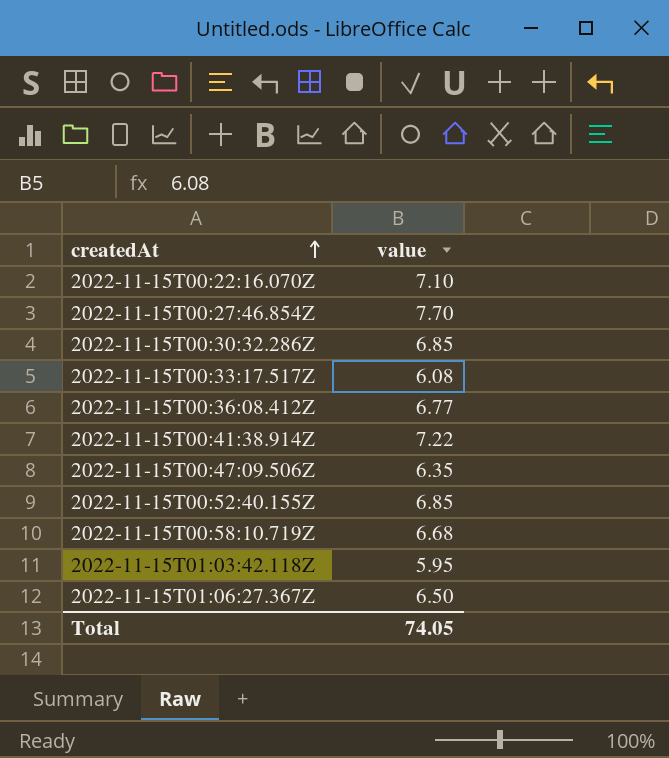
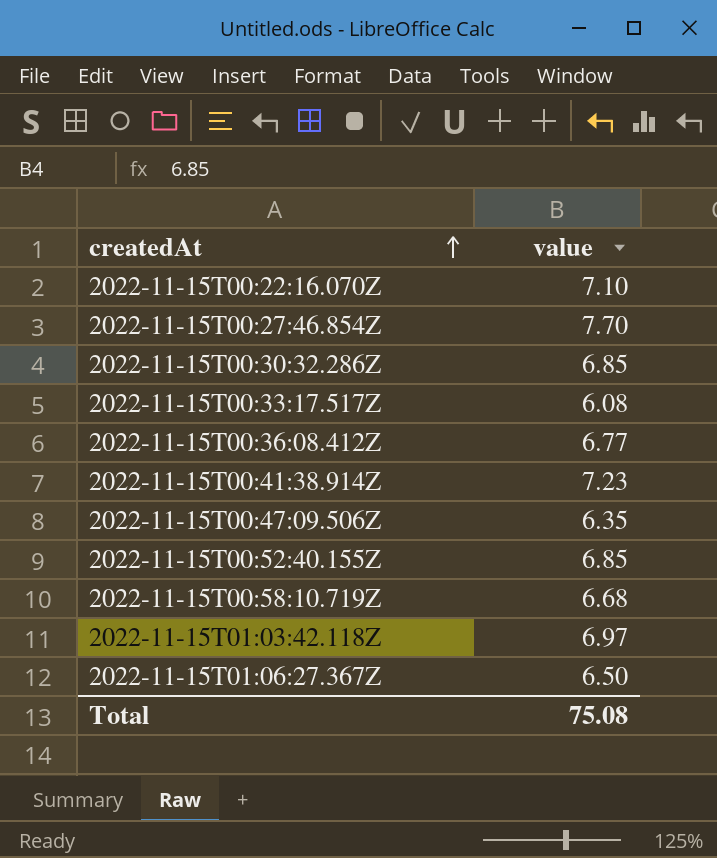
2022-11-15T00:41:38.914Z | value: 7.22 -> 7.23
2022-11-15T01:03:42.118Z | value: 5.95 -> 6.97
Total | value: 74.05 -> 75.08

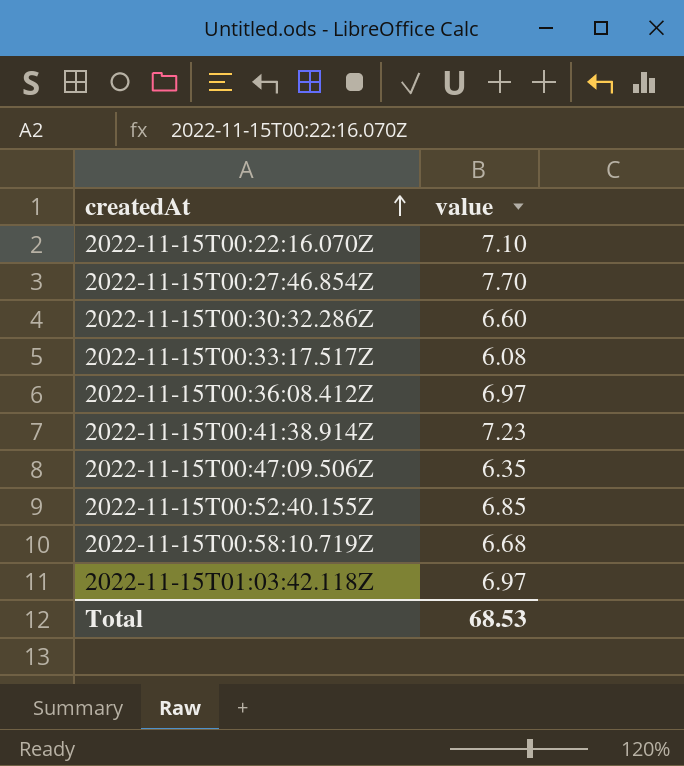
row 2022-11-15T01:06:27.367Z: 6.50 -> none
2022-11-15T00:30:32.286Z | value: 6.85 -> 6.60
2022-11-15T00:36:08.412Z | value: 6.77 -> 6.97
Total | value: 75.08 -> 68.53

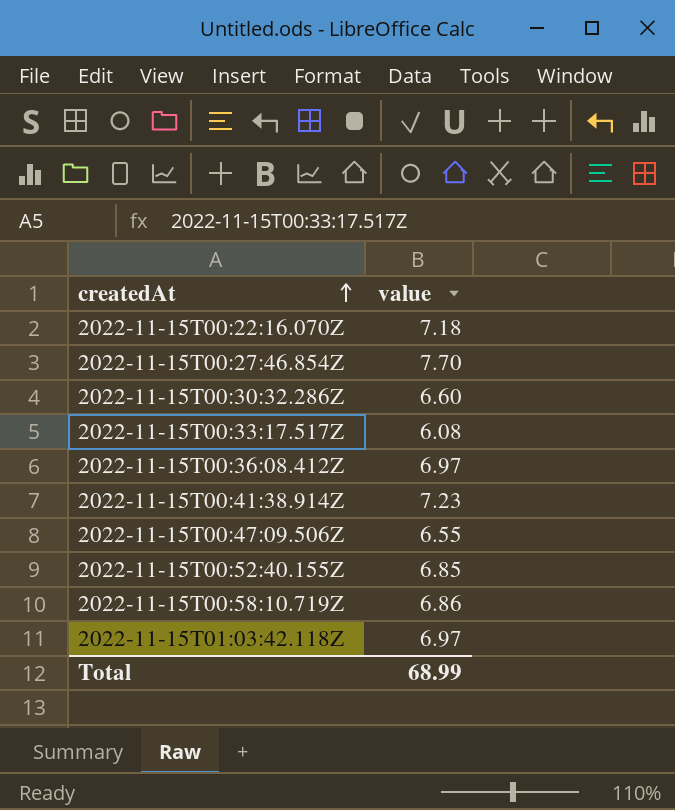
2022-11-15T00:22:16.070Z | value: 7.10 -> 7.18
2022-11-15T00:47:09.506Z | value: 6.35 -> 6.55
2022-11-15T00:58:10.719Z | value: 6.68 -> 6.86
Total | value: 68.53 -> 68.99

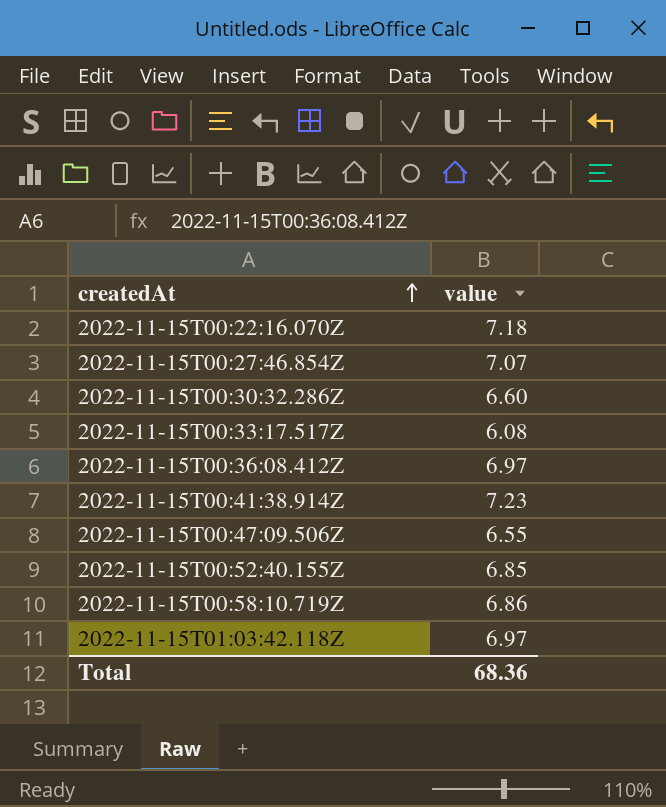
2022-11-15T00:27:46.854Z | value: 7.70 -> 7.07
Total | value: 68.99 -> 68.36

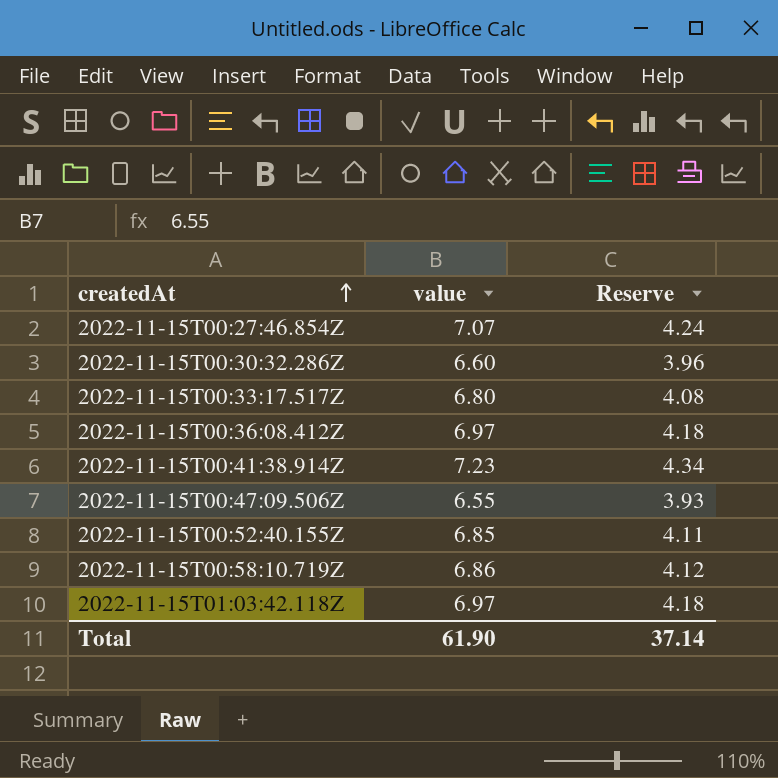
column Reserve | formula: none -> [value] * 0.6
row 2022-11-15T00:22:16.070Z: 7.18 -> none
2022-11-15T00:33:17.517Z | value: 6.08 -> 6.80
Total | value: 68.36 -> 61.90

